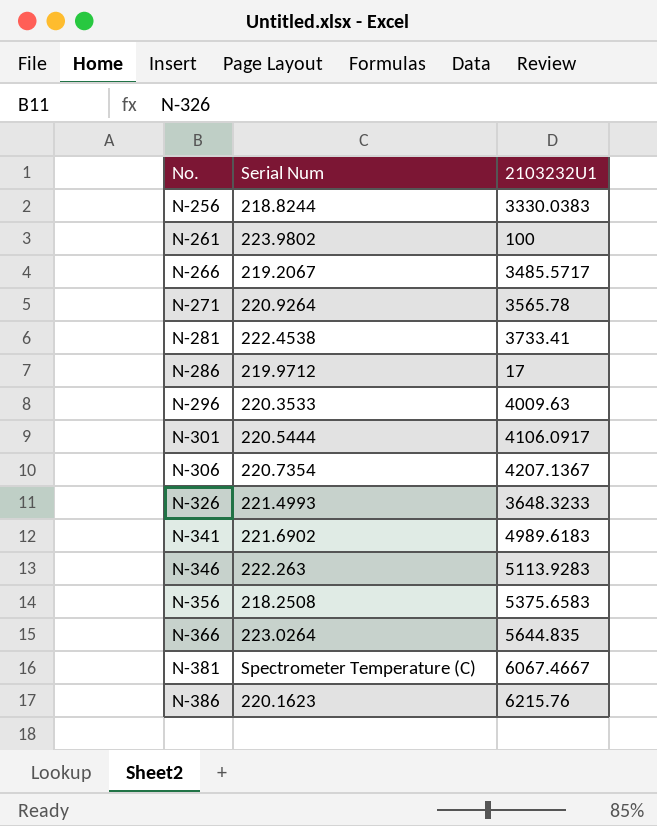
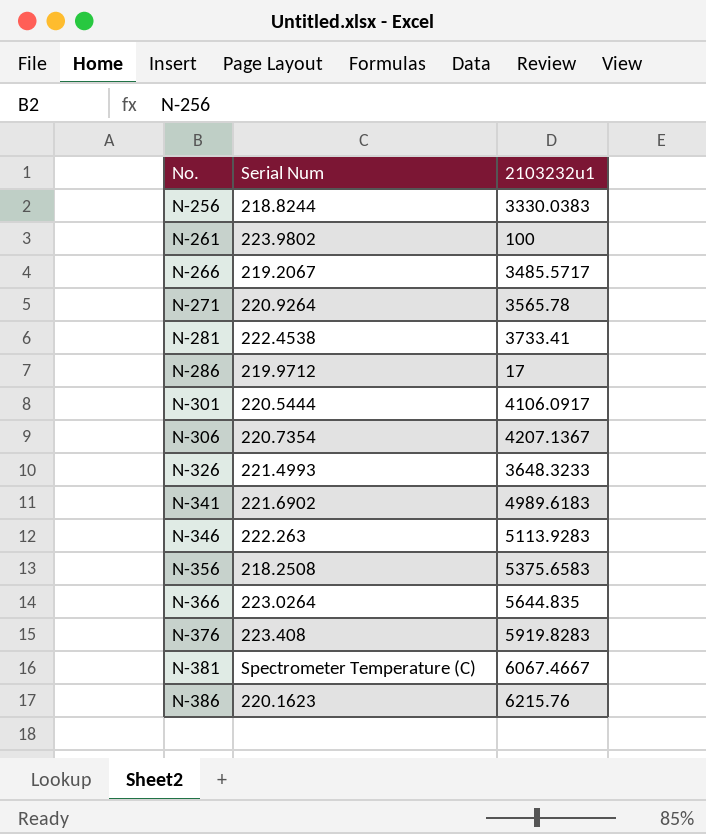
column name: 2103232U1 -> 2103232u1
row N-296: 220.3533 | 4009.63 -> none
row N-376: none -> 223.408 | 5919.8283

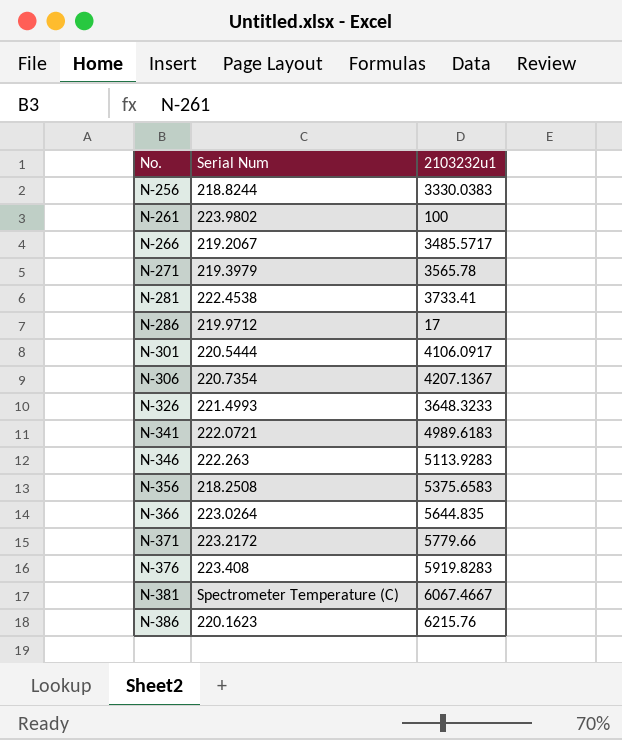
N-271 | Serial Num: 220.9264 -> 219.3979
N-341 | Serial Num: 221.6902 -> 222.0721
row N-371: none -> 223.2172 | 5779.66

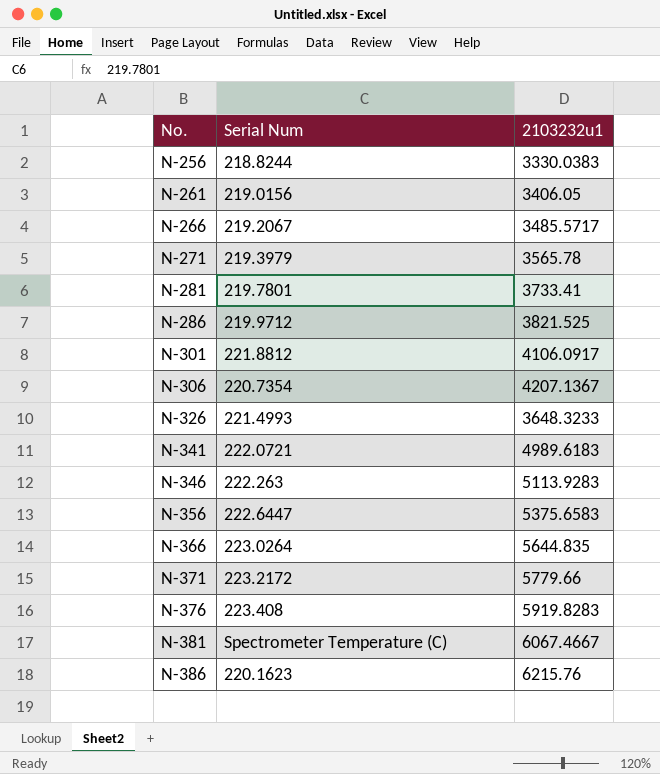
N-261 | Serial Num: 223.9802 -> 219.0156
N-261 | 2103232u1: 100 -> 3406.05
N-281 | Serial Num: 222.4538 -> 219.7801
N-286 | 2103232u1: 17 -> 3821.525
N-301 | Serial Num: 220.5444 -> 221.8812
N-356 | Serial Num: 218.2508 -> 222.6447

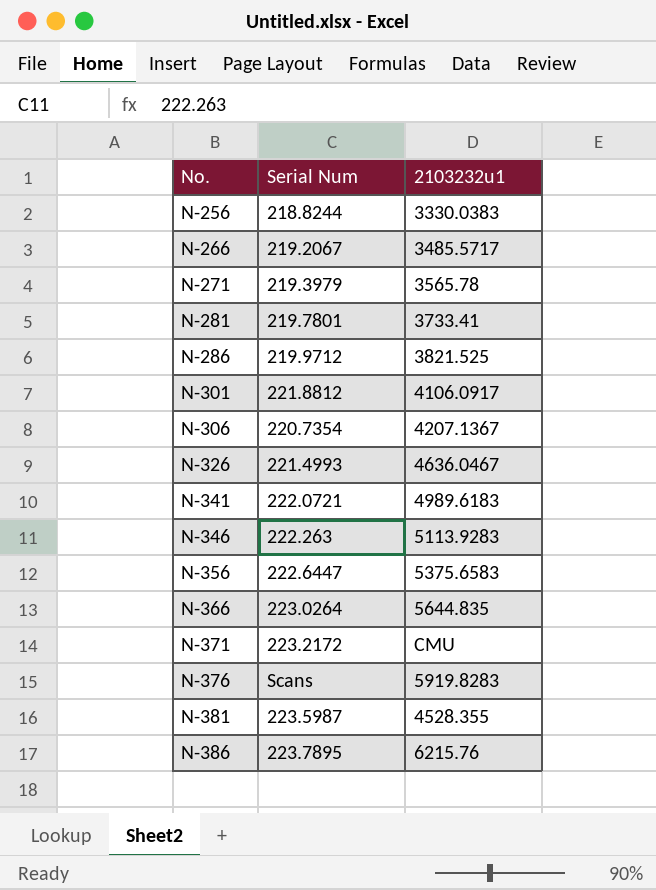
row N-261: 219.0156 | 3406.05 -> none
N-326 | 2103232u1: 3648.3233 -> 4636.0467
N-371 | 2103232u1: 5779.66 -> CMU
N-376 | Serial Num: 223.408 -> Scans
N-381 | Serial Num: Spectrometer Temperature (C) -> 223.5987
N-381 | 2103232u1: 6067.4667 -> 4528.355
N-386 | Serial Num: 220.1623 -> 223.7895

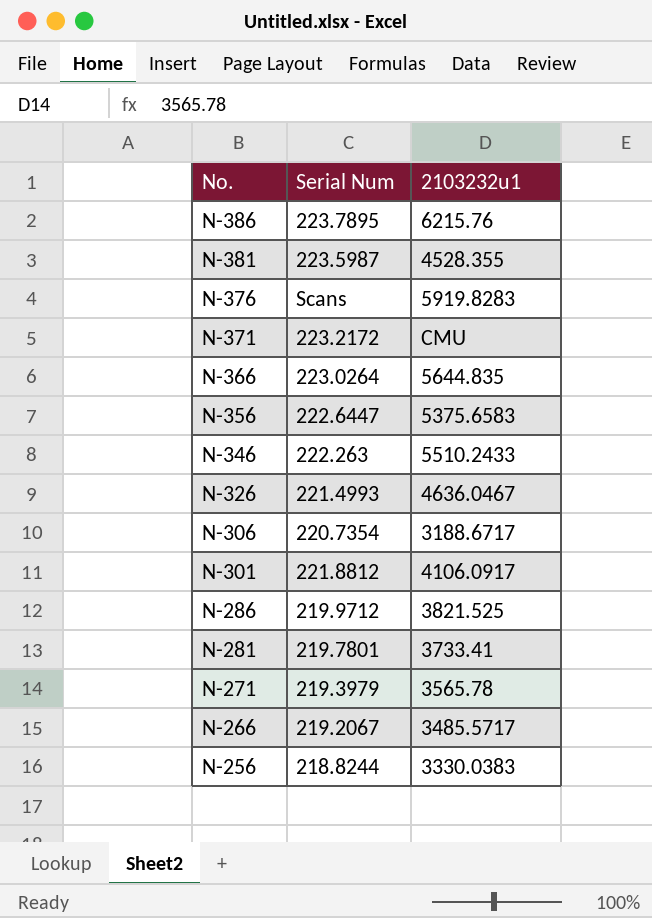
row order: No. ascending -> No. descending
row N-341: 222.0721 | 4989.6183 -> none
N-346 | 2103232u1: 5113.9283 -> 5510.2433
N-306 | 2103232u1: 4207.1367 -> 3188.6717

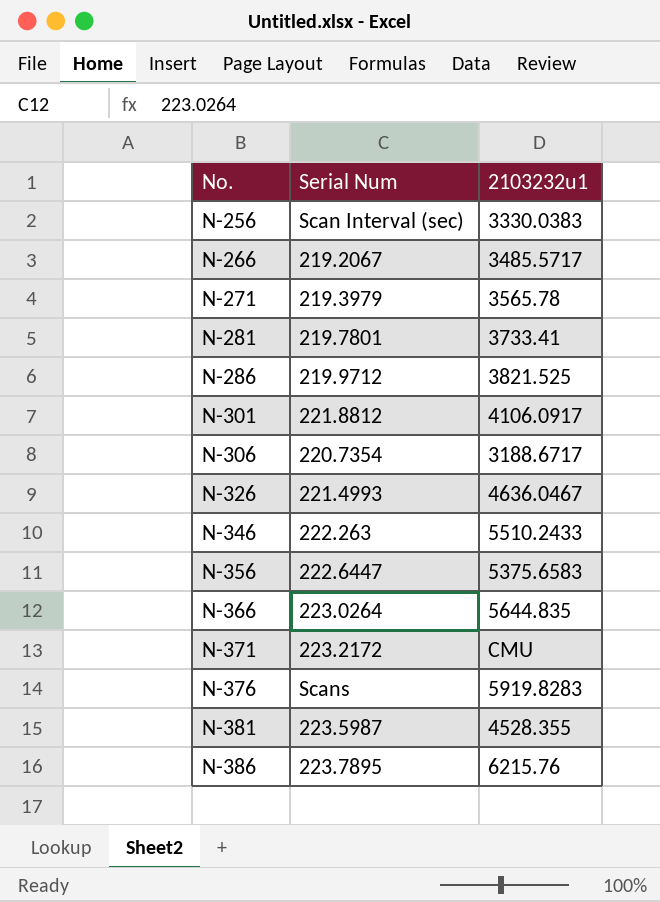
row order: No. descending -> No. ascending
N-256 | Serial Num: 218.8244 -> Scan Interval (sec)

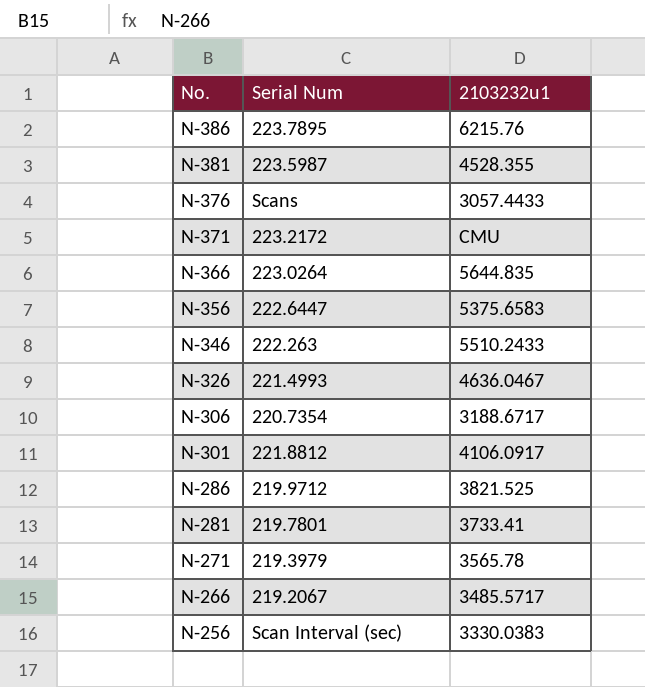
row order: No. ascending -> No. descending
N-376 | 2103232u1: 5919.8283 -> 3057.4433

